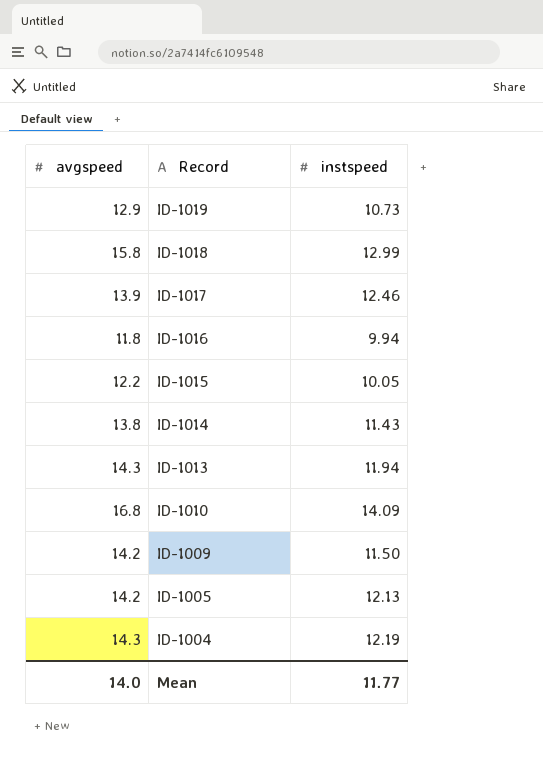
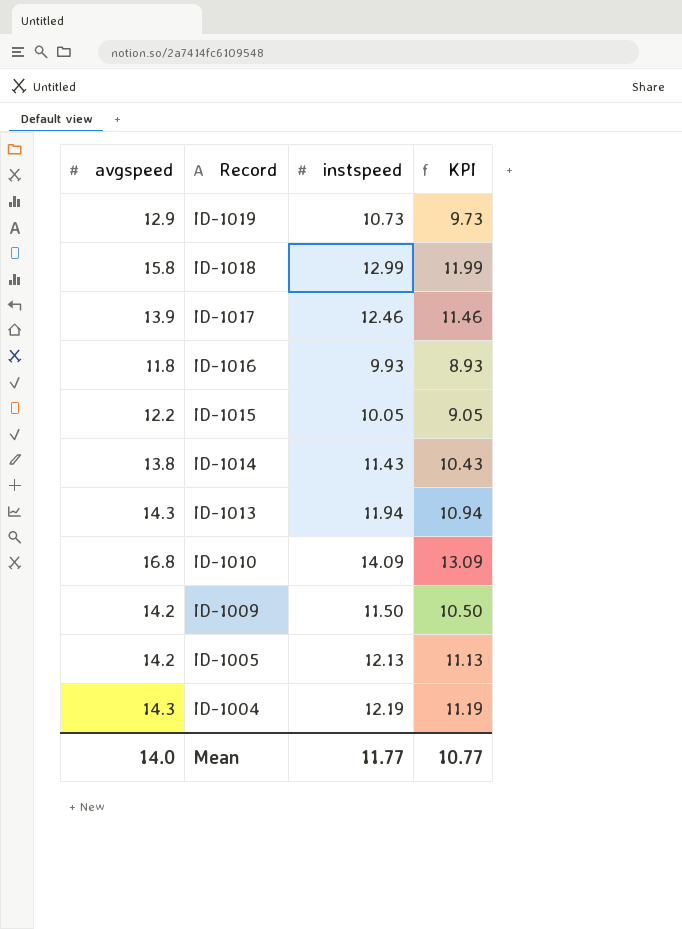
column KPI | formula: none -> [instspeed] - 1
ID-1016 | instspeed: 9.94 -> 9.93

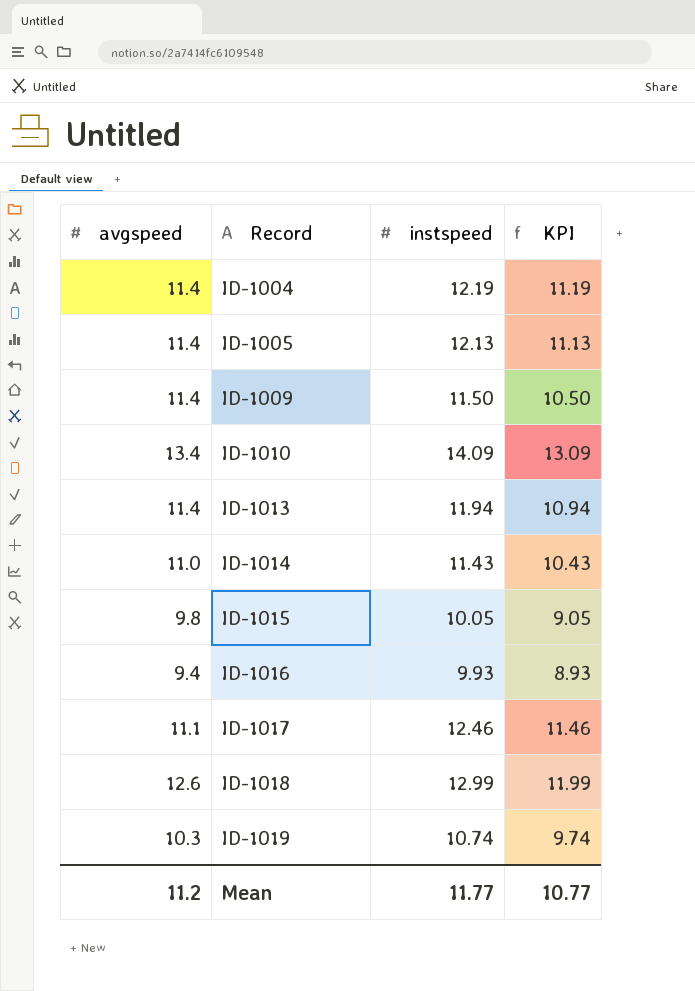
row order: Record descending -> Record ascending
ID-1004 | avgspeed: 14.3 -> 11.4
ID-1005 | avgspeed: 14.2 -> 11.4
ID-1009 | avgspeed: 14.2 -> 11.4
ID-1010 | avgspeed: 16.8 -> 13.4
ID-1013 | avgspeed: 14.3 -> 11.4
ID-1014 | avgspeed: 13.8 -> 11.0
ID-1015 | avgspeed: 12.2 -> 9.8
ID-1016 | avgspeed: 11.8 -> 9.4
ID-1017 | avgspeed: 13.9 -> 11.1
ID-1018 | avgspeed: 15.8 -> 12.6
ID-1019 | avgspeed: 12.9 -> 10.3
ID-1019 | instspeed: 10.73 -> 10.74
ID-1019 | KPI: 9.73 -> 9.74
Mean | avgspeed: 14.0 -> 11.2

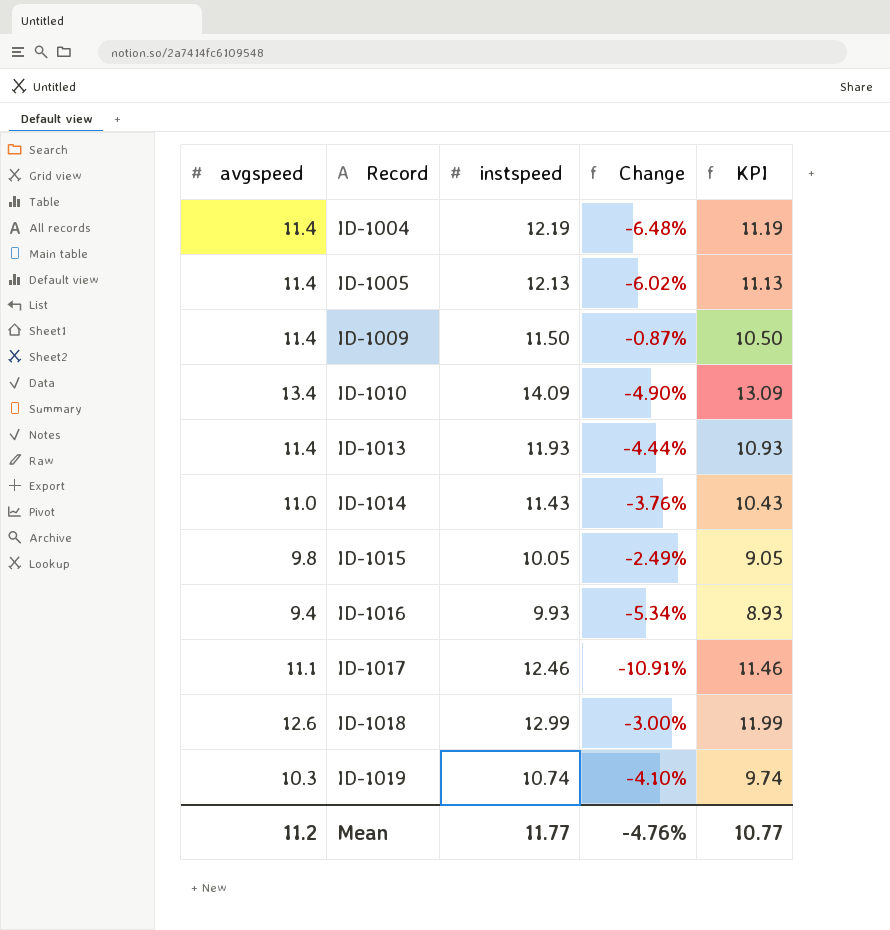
column Change | formula: none -> ([avgspeed] - [instspeed]) / [instspeed]
ID-1013 | instspeed: 11.94 -> 11.93
ID-1013 | KPI: 10.94 -> 10.93

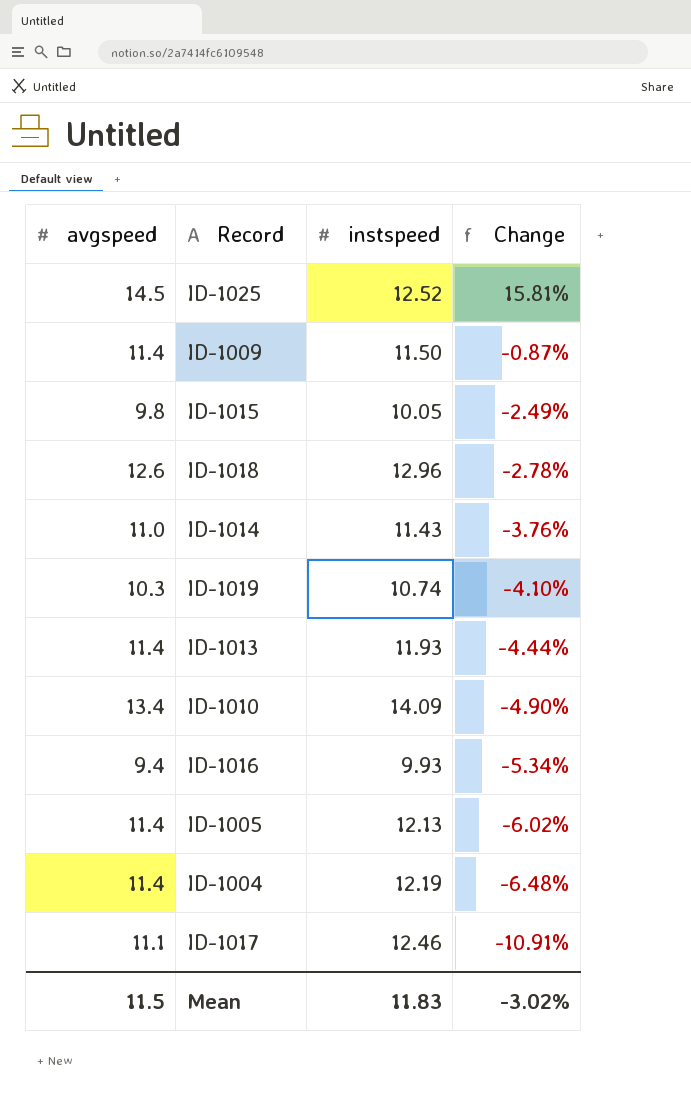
row order: Record ascending -> Change descending
column KPI | formula: [instspeed] - 1 -> none
row ID-1025: none -> 14.5 | 12.52 | 15.81%
ID-1018 | instspeed: 12.99 -> 12.96
ID-1018 | Change: -3.00% -> -2.78%
Mean | avgspeed: 11.2 -> 11.5
Mean | instspeed: 11.77 -> 11.83
Mean | Change: -4.76% -> -3.02%

